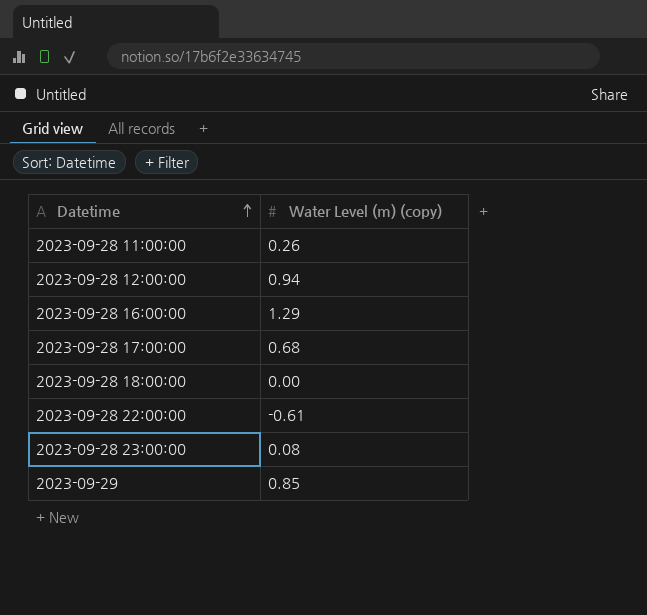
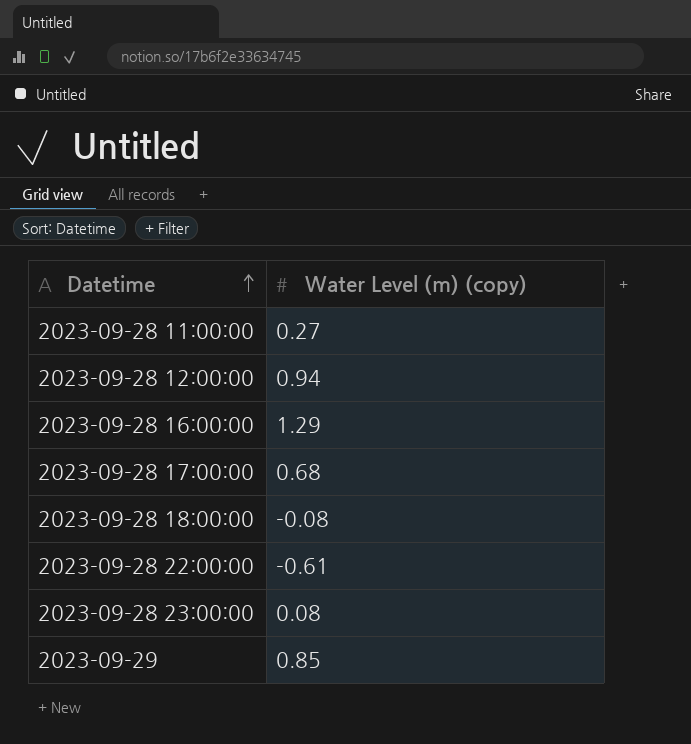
2023-09-28 11:00:00 | Water Level (m) (copy): 0.26 -> 0.27
2023-09-28 18:00:00 | Water Level (m) (copy): 0.00 -> -0.08

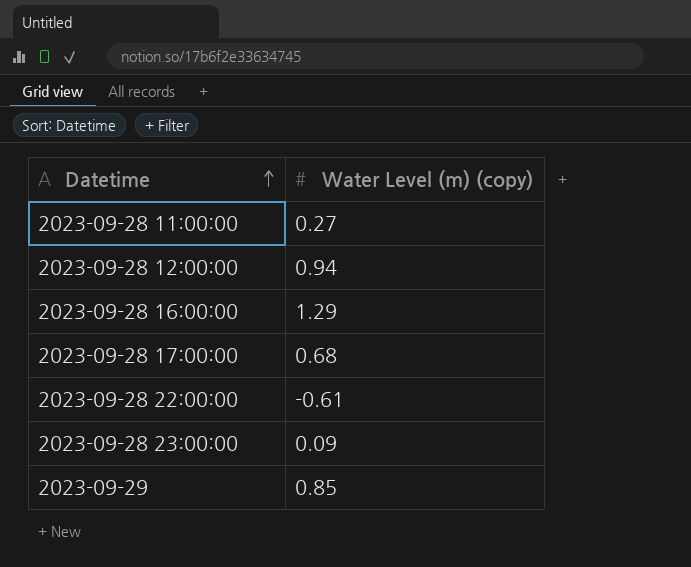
row 2023-09-28 18:00:00: -0.08 -> none
2023-09-28 23:00:00 | Water Level (m) (copy): 0.08 -> 0.09

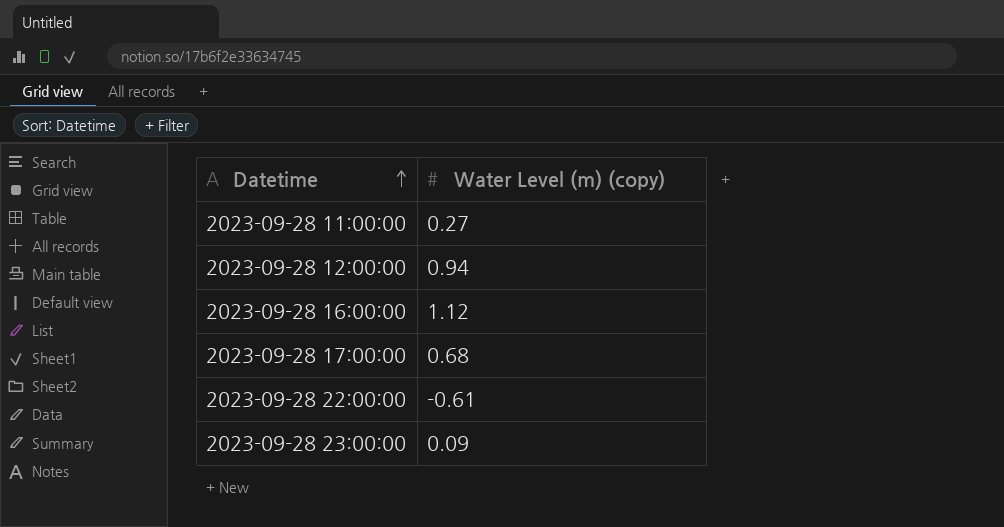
row 2023-09-29: 0.85 -> none
2023-09-28 16:00:00 | Water Level (m) (copy): 1.29 -> 1.12

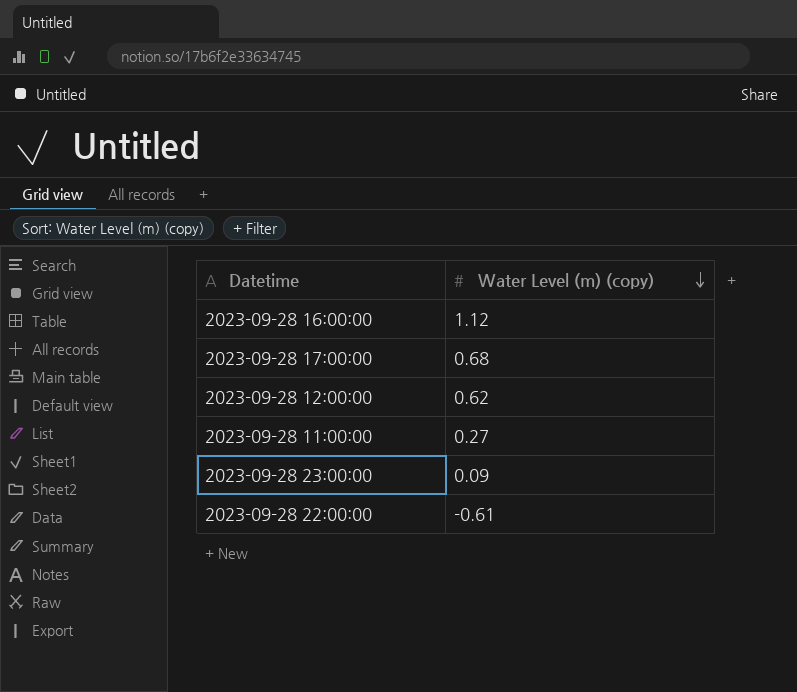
row order: Datetime ascending -> Water Level (m) (copy) descending
2023-09-28 12:00:00 | Water Level (m) (copy): 0.94 -> 0.62

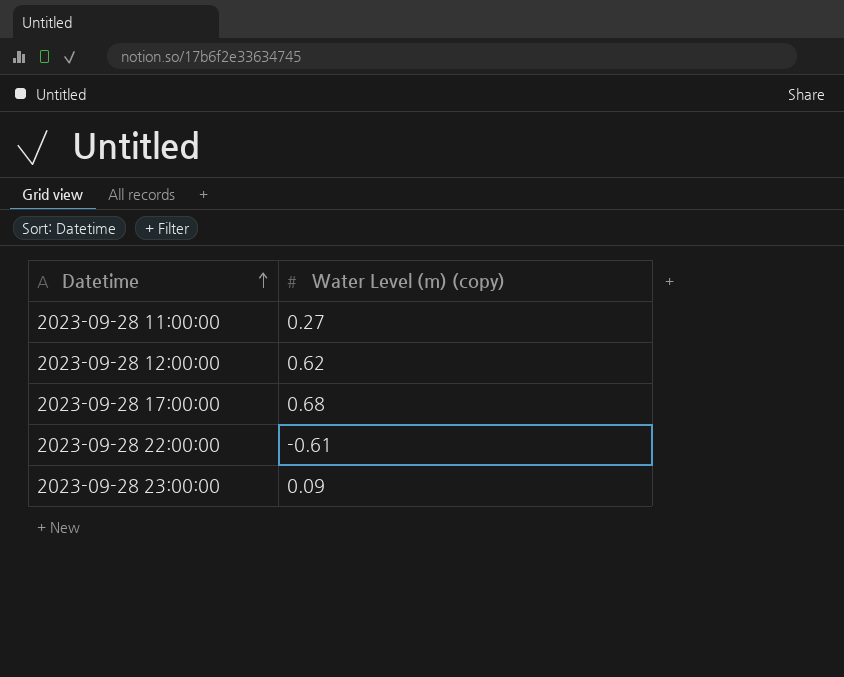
row order: Water Level (m) (copy) descending -> Datetime ascending
row 2023-09-28 16:00:00: 1.12 -> none

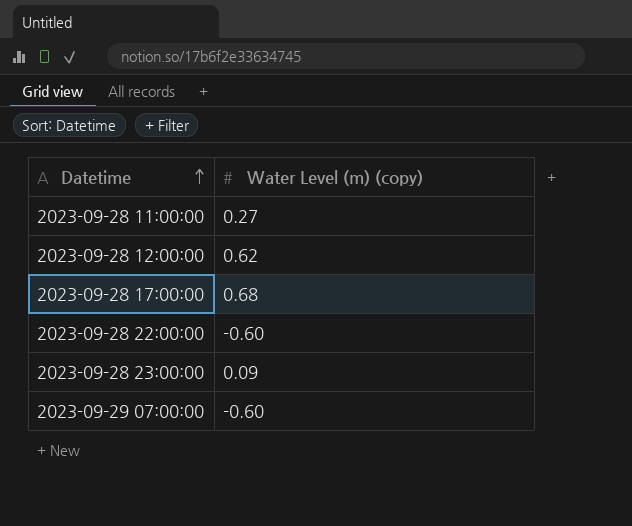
2023-09-28 22:00:00 | Water Level (m) (copy): -0.61 -> -0.60
row 2023-09-29 07:00:00: none -> -0.60

